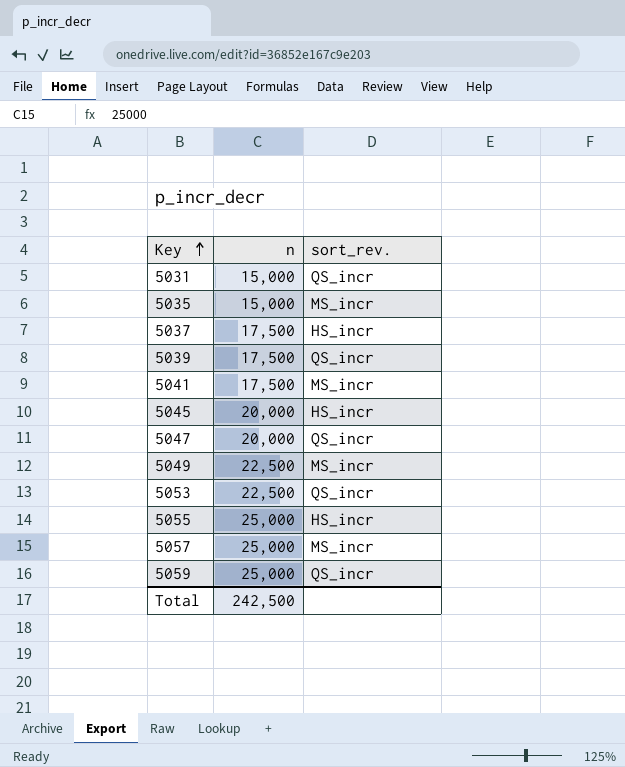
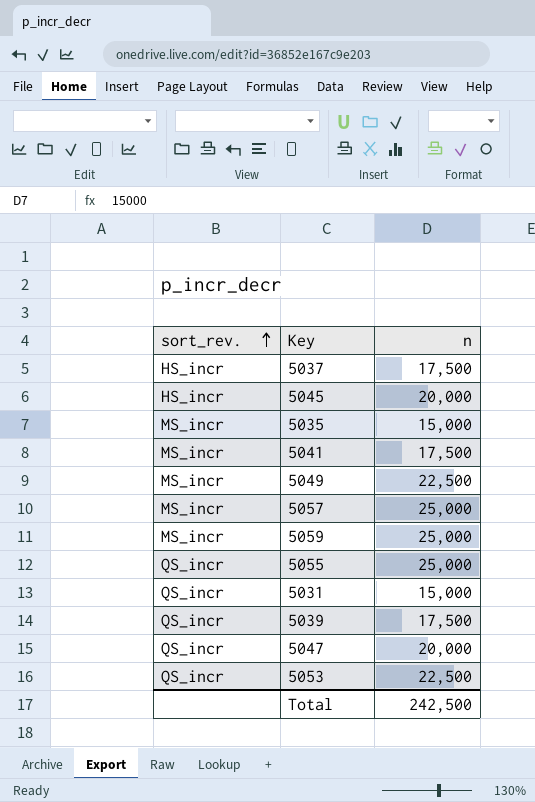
row order: Key ascending -> sort_rev. ascending
column sort_rev. | position: 3 -> 1
5059 | sort_rev.: QS_incr -> MS_incr
5055 | sort_rev.: HS_incr -> QS_incr

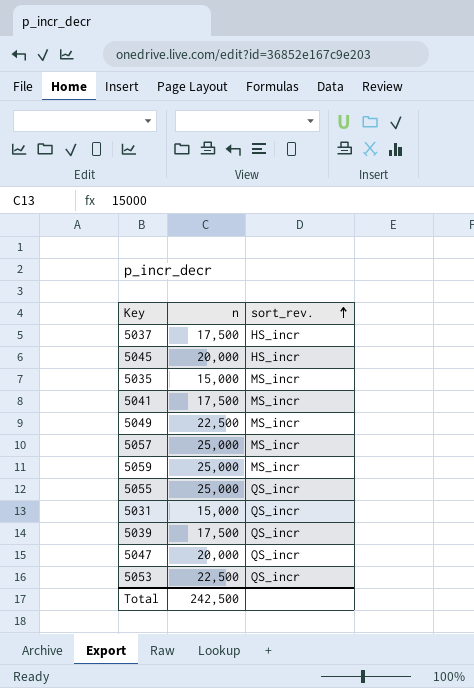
column sort_rev. | position: 1 -> 3

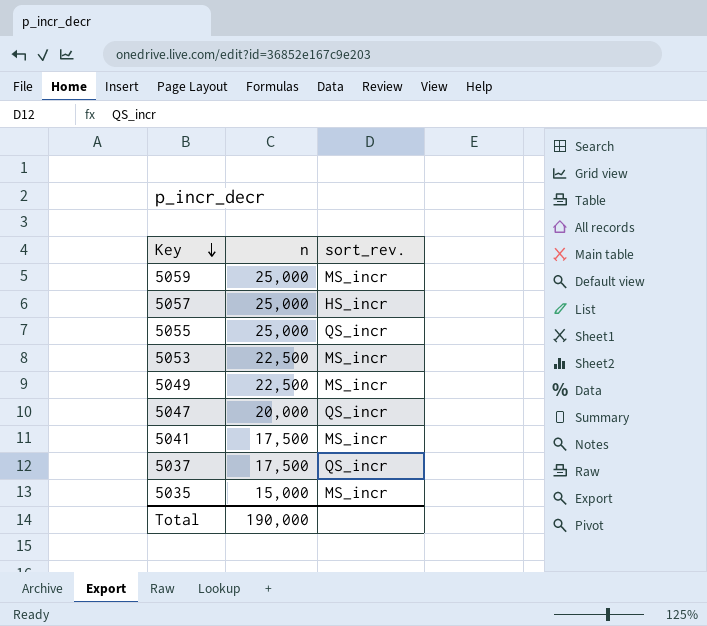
row order: sort_rev. ascending -> Key descending
row 5045: 20,000 | HS_incr -> none
row 5031: 15,000 | QS_incr -> none
row 5039: 17,500 | QS_incr -> none
5057 | sort_rev.: MS_incr -> HS_incr
5053 | sort_rev.: QS_incr -> MS_incr
5037 | sort_rev.: HS_incr -> QS_incr
Total | n: 242,500 -> 190,000

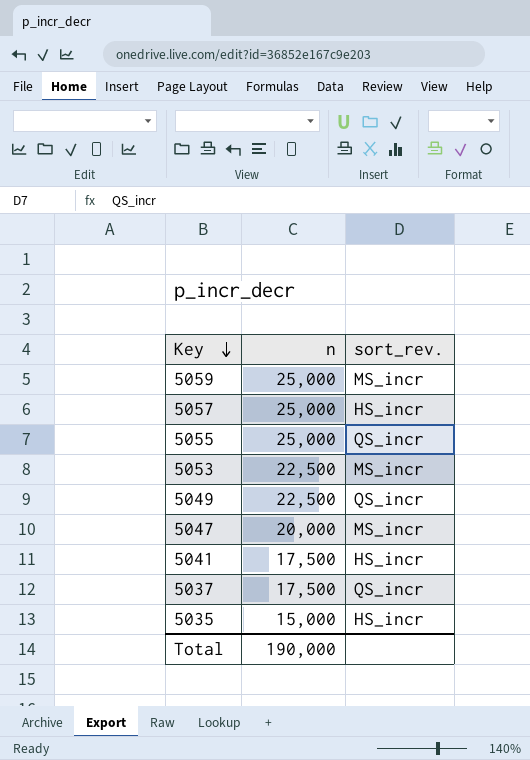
5049 | sort_rev.: MS_incr -> QS_incr
5047 | sort_rev.: QS_incr -> MS_incr
5041 | sort_rev.: MS_incr -> HS_incr
5035 | sort_rev.: MS_incr -> HS_incr

